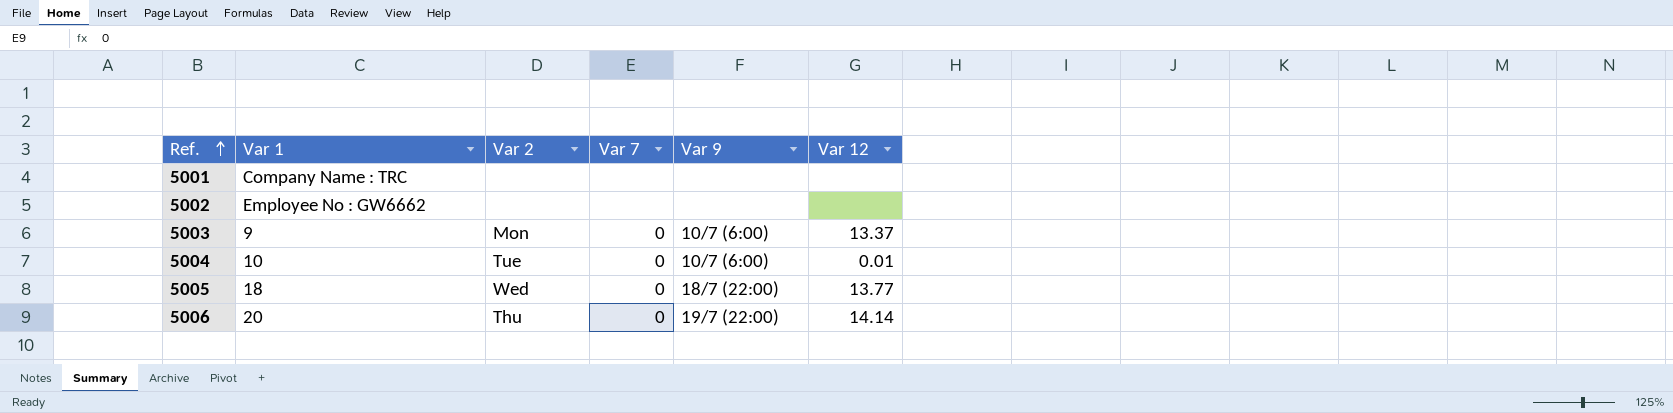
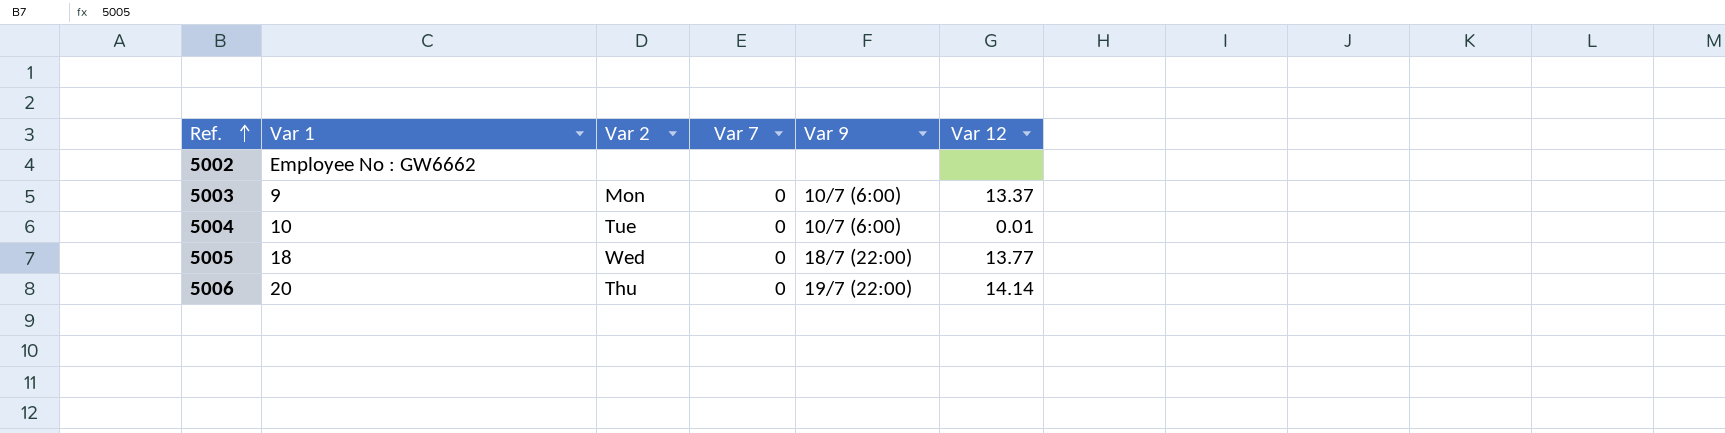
row 5001: Company Name : TRC | none | none | none | none -> none

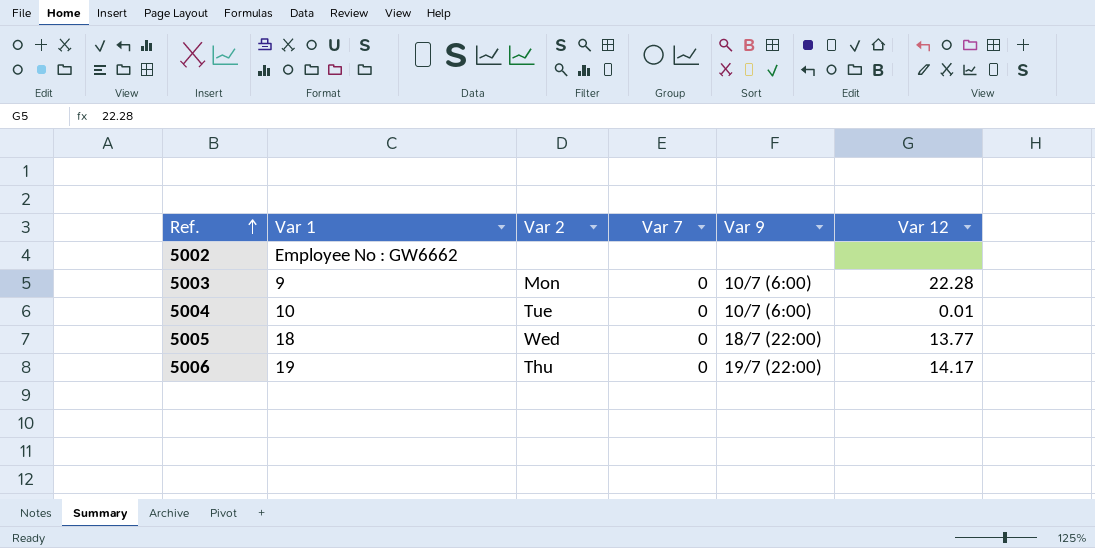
5003 | Var 12: 13.37 -> 22.28
5006 | Var 1: 20 -> 19
5006 | Var 12: 14.14 -> 14.17

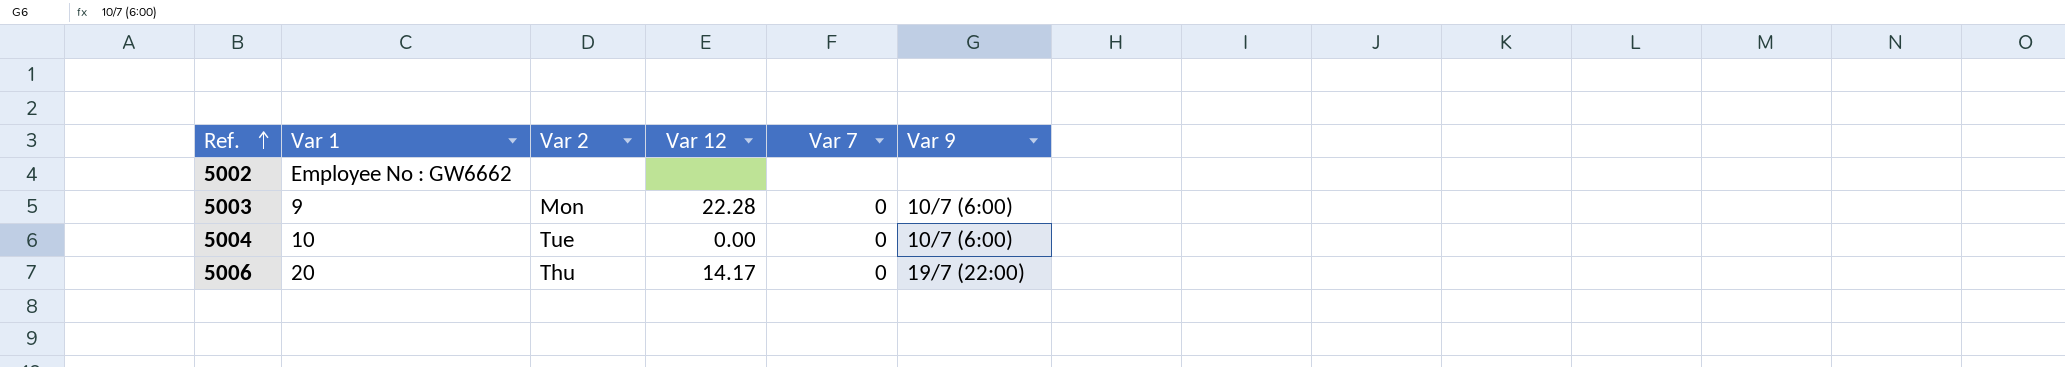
column Var 12 | position: 6 -> 4
row 5005: 18 | Wed | 0 | 18/7 (22:00) | 13.77 -> none
5004 | Var 12: 0.01 -> 0.00
5006 | Var 1: 19 -> 20

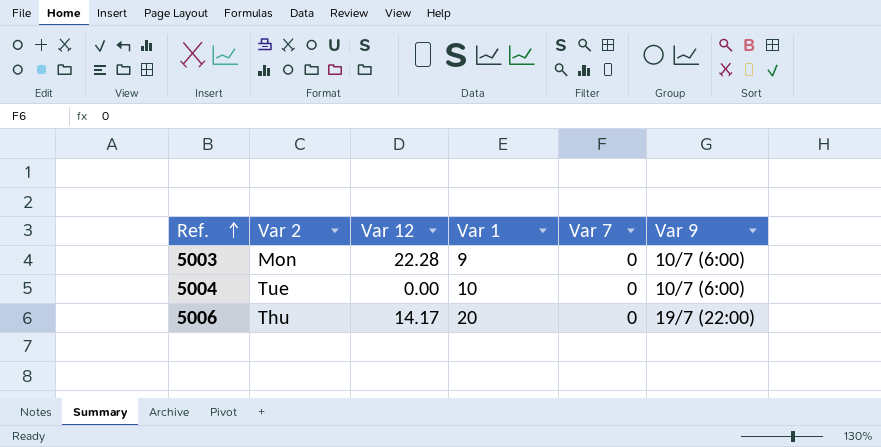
column Var 1 | position: 2 -> 4
row 5002: Employee No : GW6662 | none | none | none | none -> none

